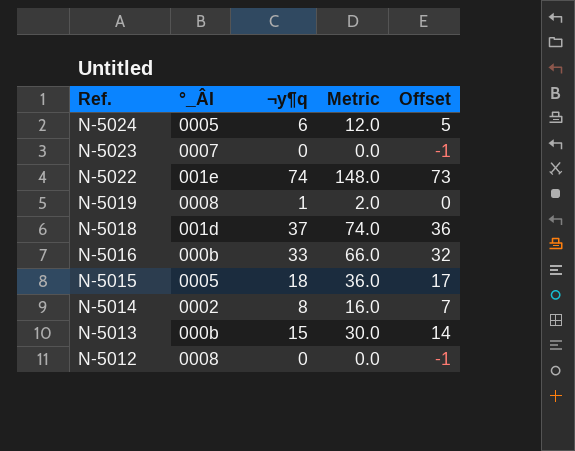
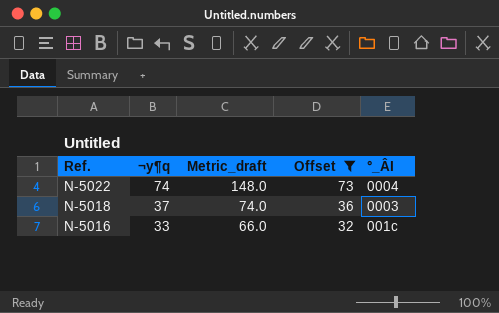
filter: none -> Offset >= 32
column name: Metric -> Metric_draft
column °_ÂI | position: 2 -> 5
N-5022 | °_ÂI: 001e -> 0004
N-5018 | °_ÂI: 001d -> 0003
N-5016 | °_ÂI: 000b -> 001c

